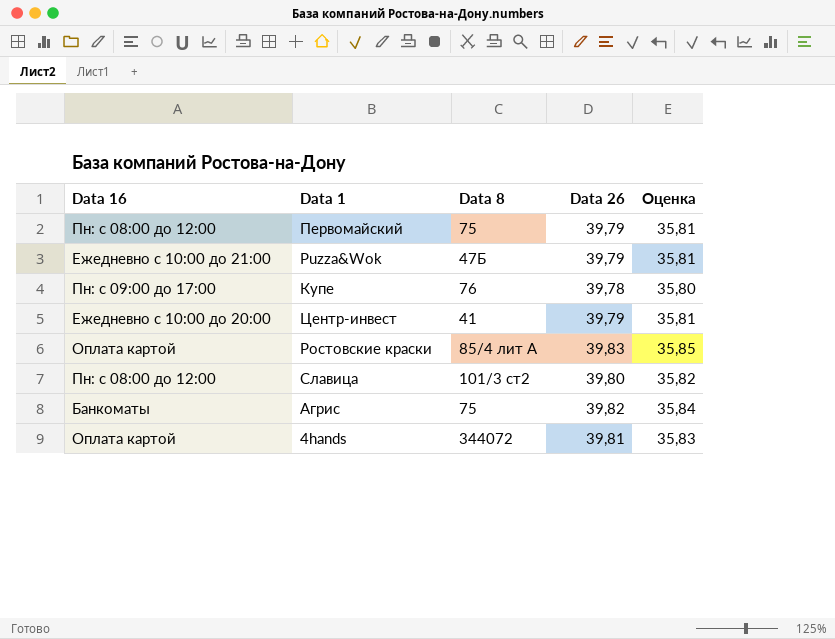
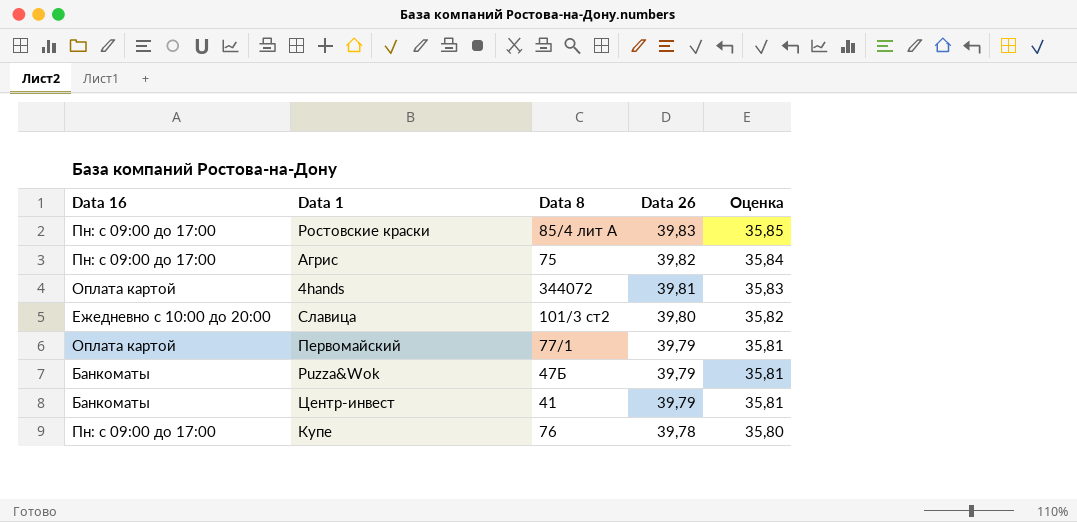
row order: none -> Data 26 descending
Ростовские краски | Data 16: Оплата картой -> Пн: с 09:00 до 17:00
Агрис | Data 16: Банкоматы -> Пн: с 09:00 до 17:00
Славица | Data 16: Пн: с 08:00 до 12:00 -> Ежедневно с 10:00 до 20:00
Первомайский | Data 16: Пн: с 08:00 до 12:00 -> Оплата картой
Первомайский | Data 8: 75 -> 77/1
Puzza&Wok | Data 16: Ежедневно с 10:00 до 21:00 -> Банкоматы
Центр-инвест | Data 16: Ежедневно с 10:00 до 20:00 -> Банкоматы

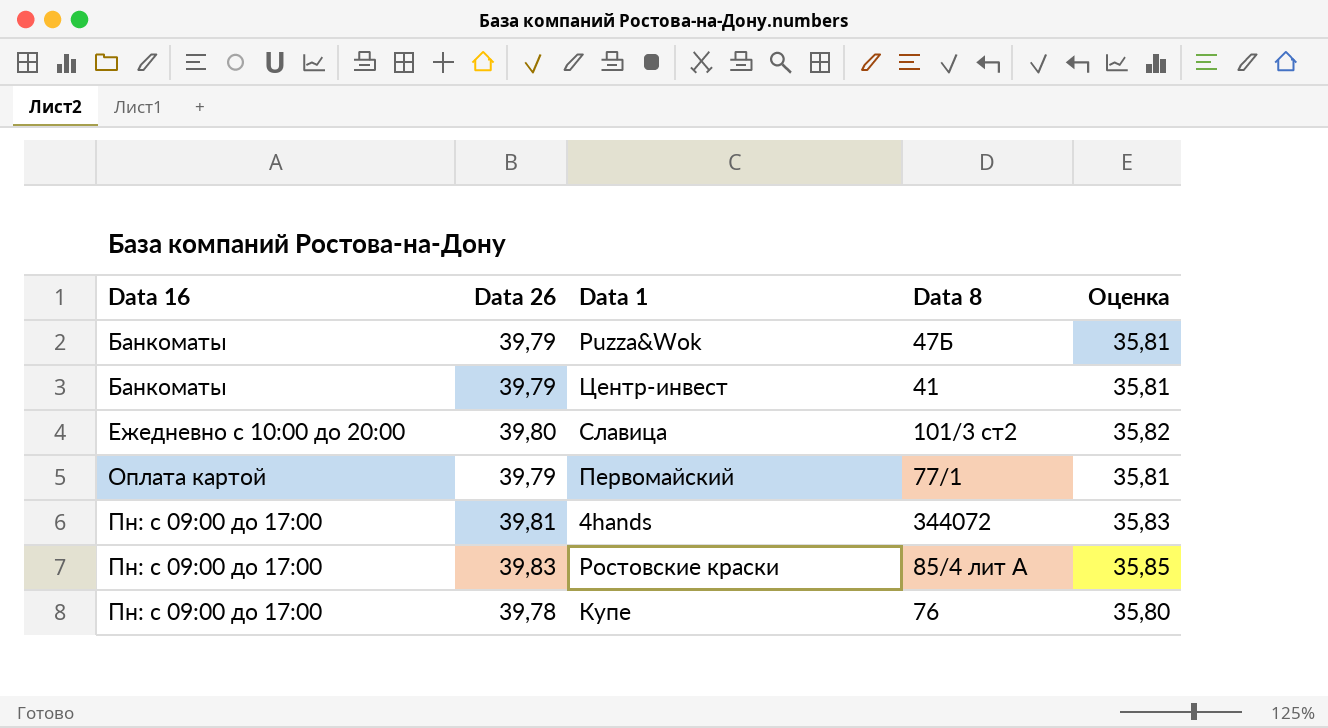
row order: Data 26 descending -> Data 16 ascending
column Data 26 | position: 4 -> 2
row Агрис: Пн: с 09:00 до 17:00 | 75 | 39,82 | 35,84 -> none
4hands | Data 16: Оплата картой -> Пн: с 09:00 до 17:00

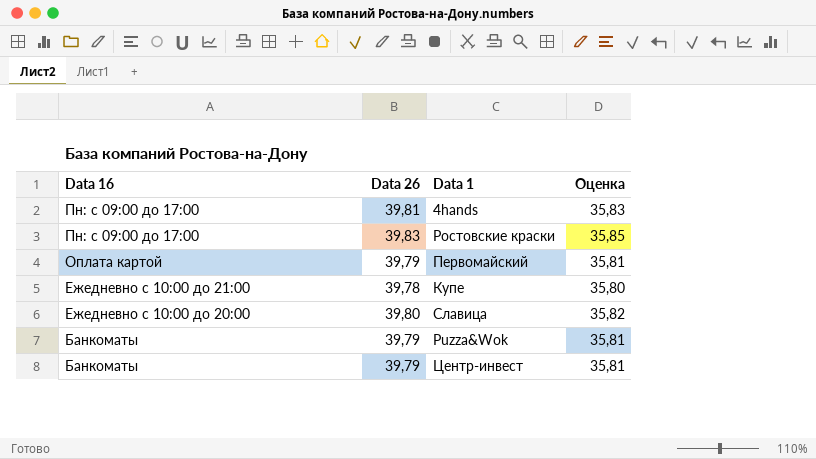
row order: Data 16 ascending -> Data 16 descending
column Data 8 | position: 4 -> none
Купе | Data 16: Пн: с 09:00 до 17:00 -> Ежедневно с 10:00 до 21:00

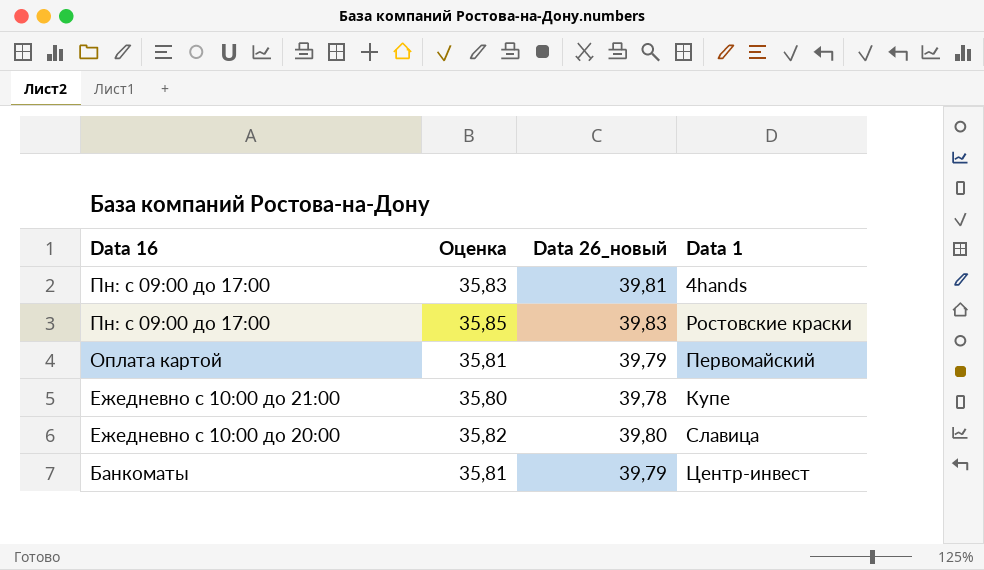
column Оценка | position: 4 -> 2
column name: Data 26 -> Data 26_новый
row Puzza&Wok: Банкоматы | 39,79 | 35,81 -> none

